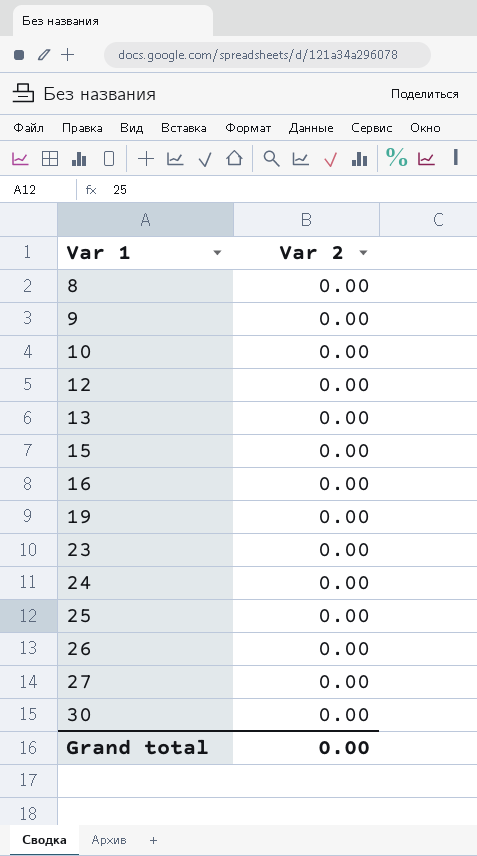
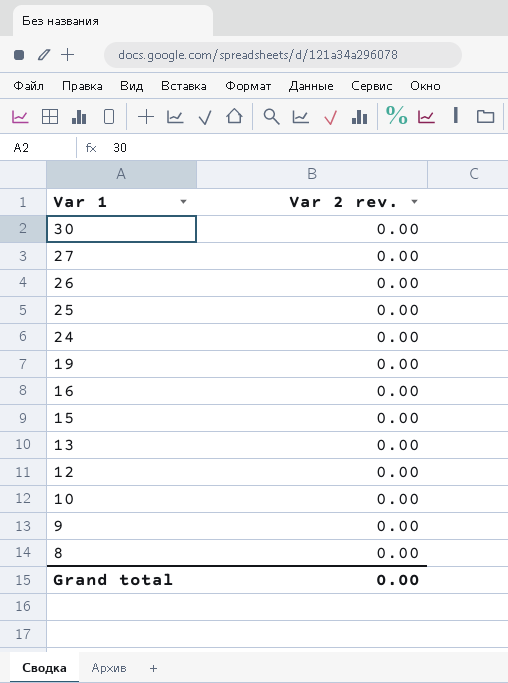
row order: Var 1 ascending -> Var 1 descending
column name: Var 2 -> Var 2 rev.
row 23: 0.00 -> none

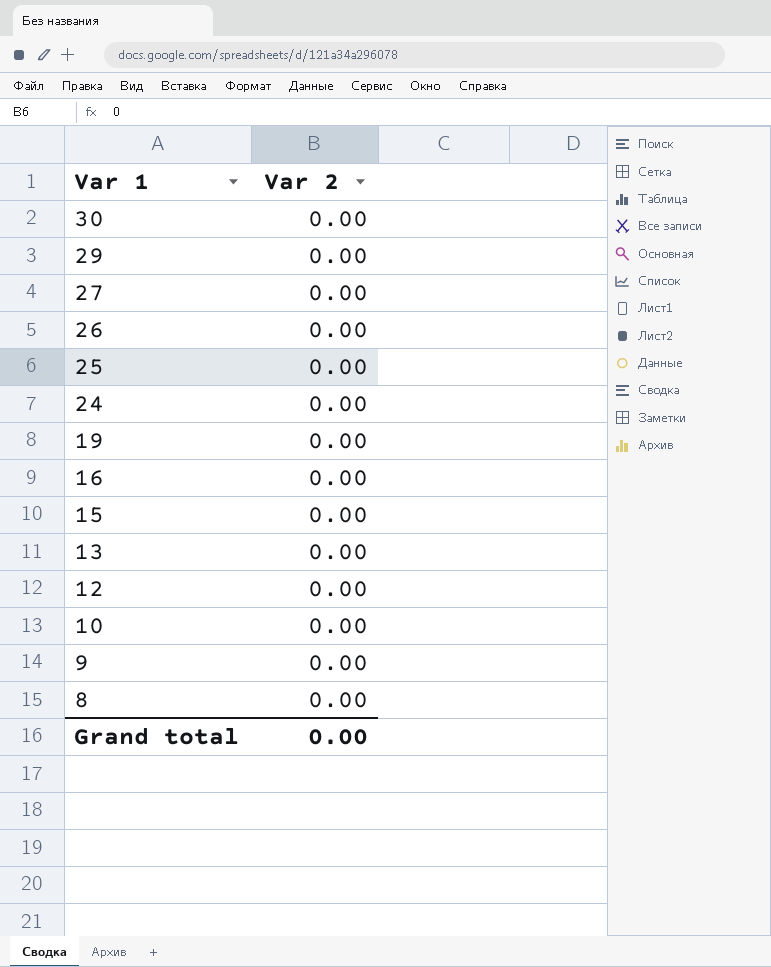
column name: Var 2 rev. -> Var 2
row 29: none -> 0.00

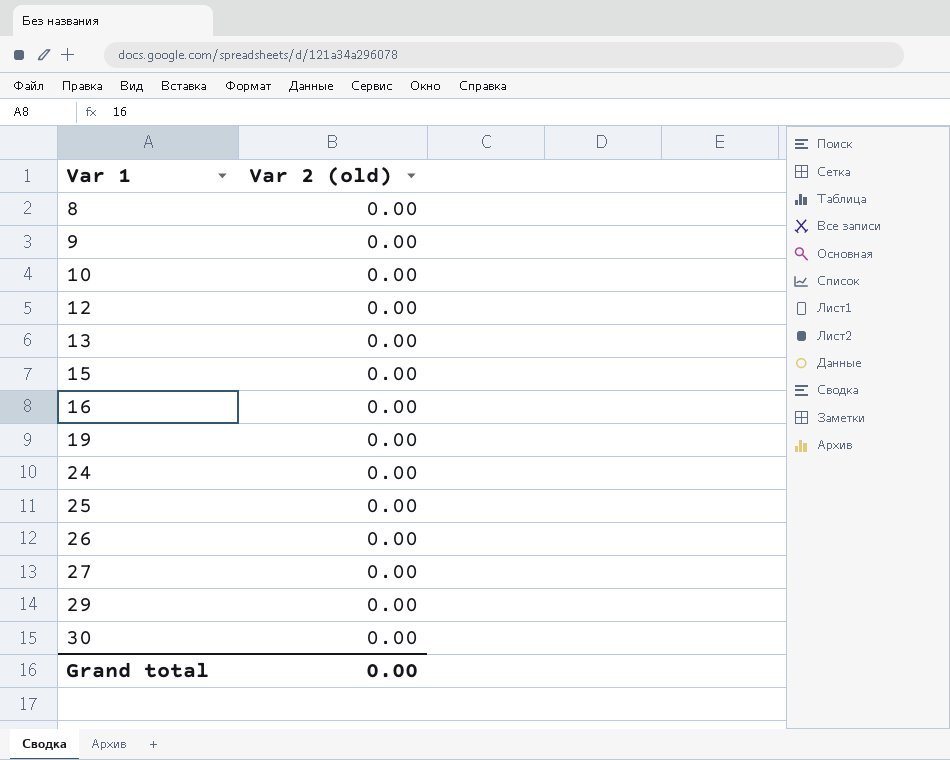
row order: Var 1 descending -> Var 1 ascending
column name: Var 2 -> Var 2 (old)

